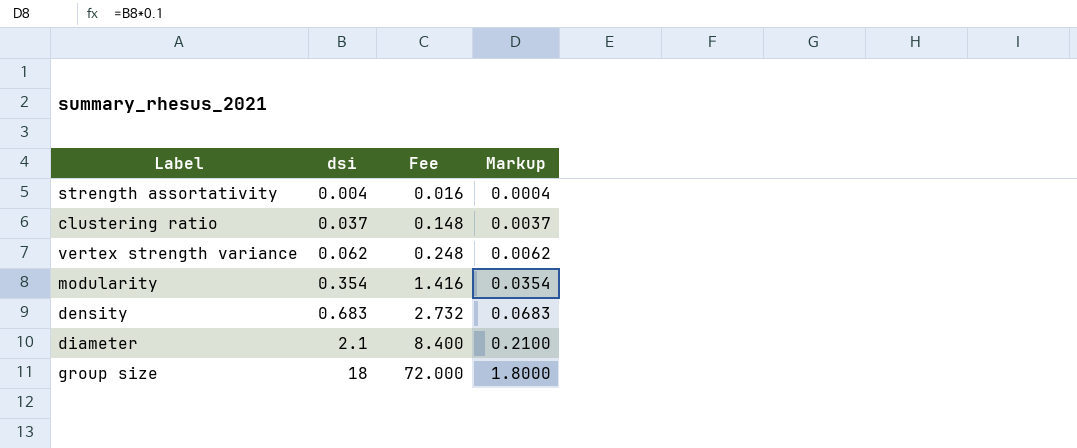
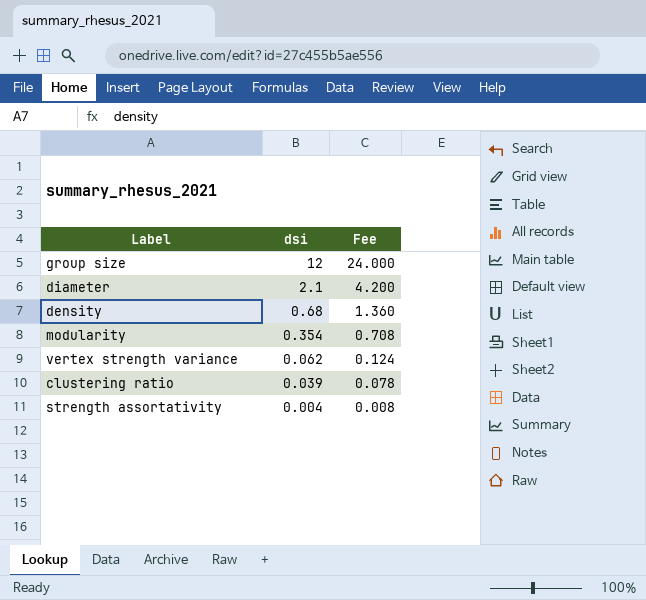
row order: dsi ascending -> dsi descending
column Markup | formula: [dsi] * 0.1 -> none
column Fee | formula: [dsi] * 4 -> [dsi] * 2
group size | dsi: 18 -> 12
density | dsi: 0.683 -> 0.68
clustering ratio | dsi: 0.037 -> 0.039

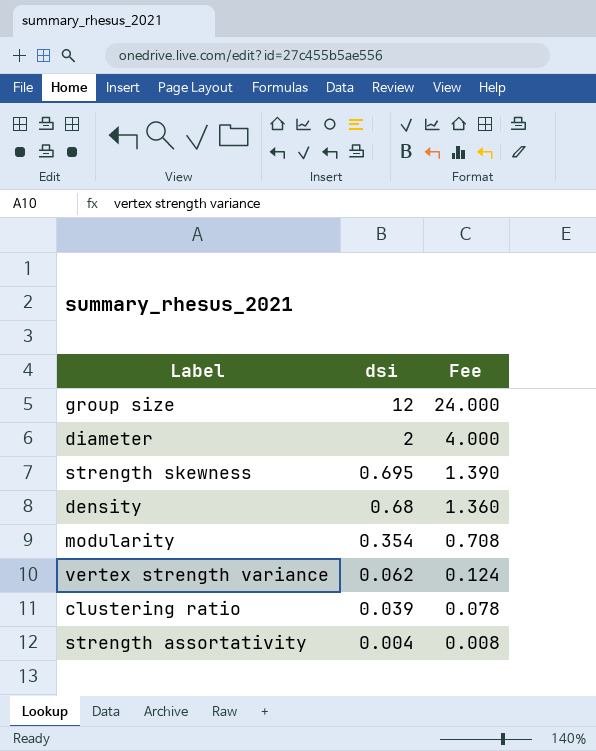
diameter | dsi: 2.1 -> 2
diameter | Fee: 4.200 -> 4.000
row strength skewness: none -> 0.695 | 1.390

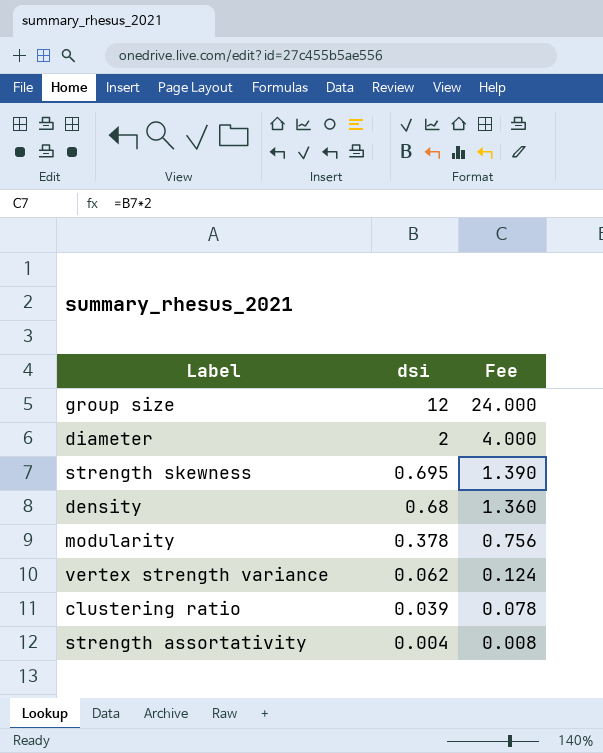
modularity | dsi: 0.354 -> 0.378
modularity | Fee: 0.708 -> 0.756

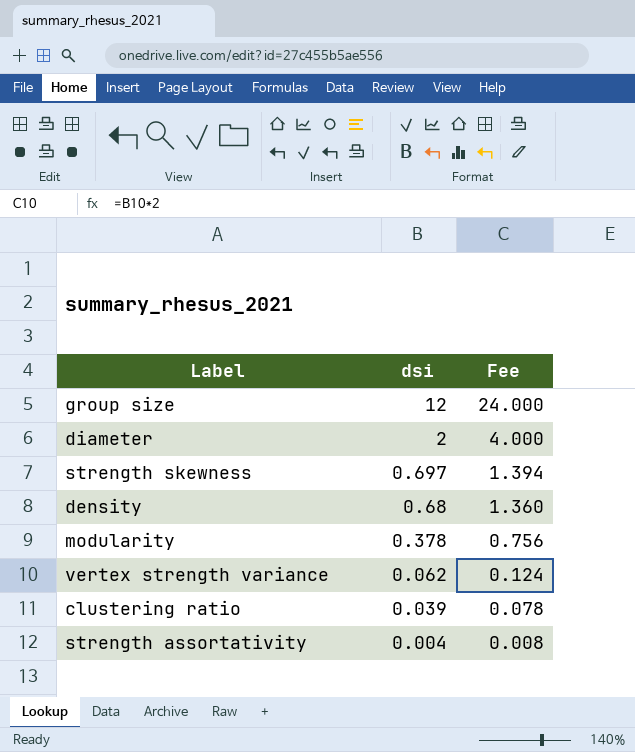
strength skewness | dsi: 0.695 -> 0.697
strength skewness | Fee: 1.390 -> 1.394

